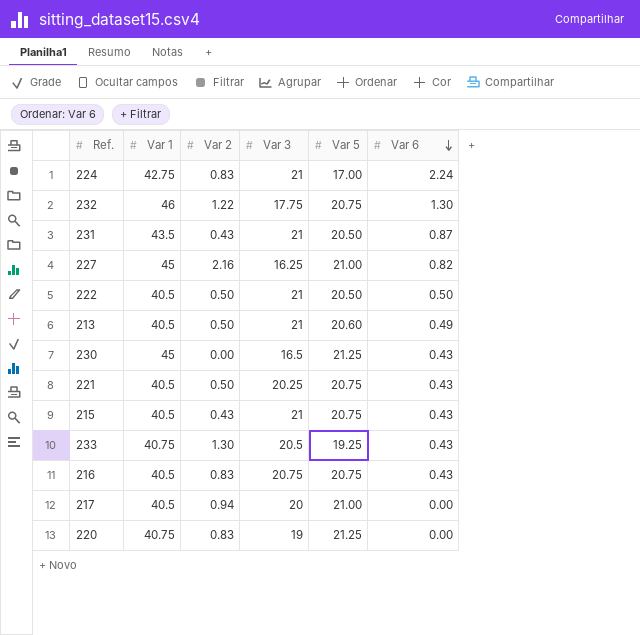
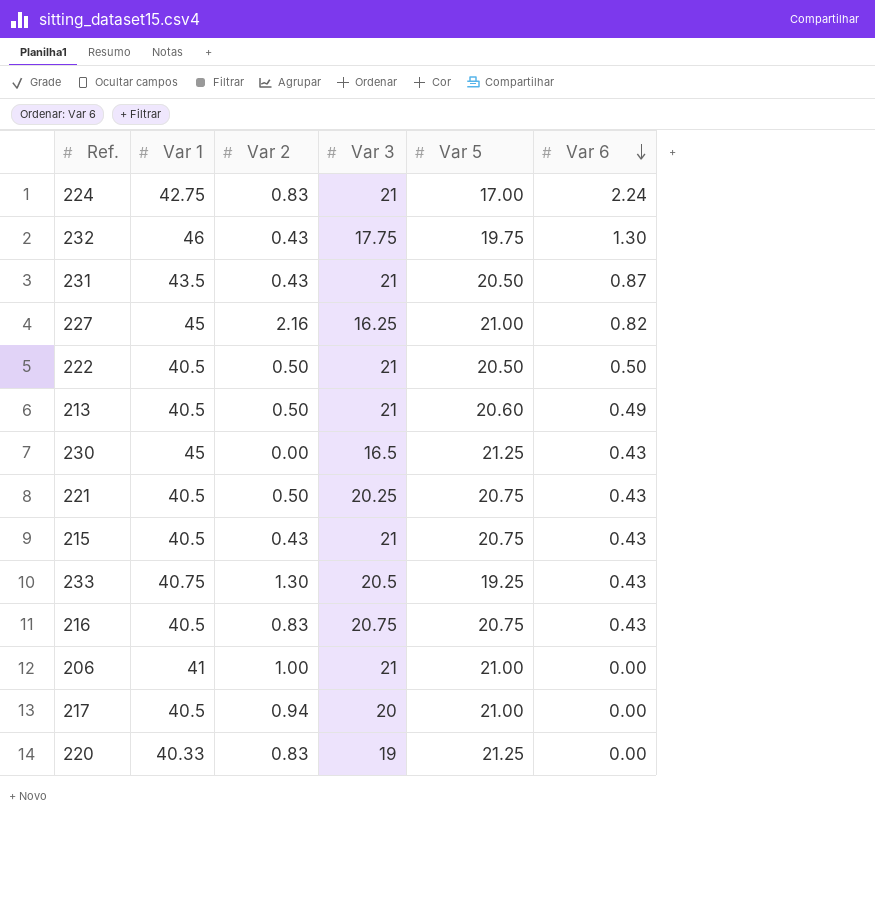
232 | Var 2: 1.22 -> 0.43
232 | Var 5: 20.75 -> 19.75
row 206: none -> 41 | 1.00 | 21 | 21.00 | 0.00
220 | Var 1: 40.75 -> 40.33

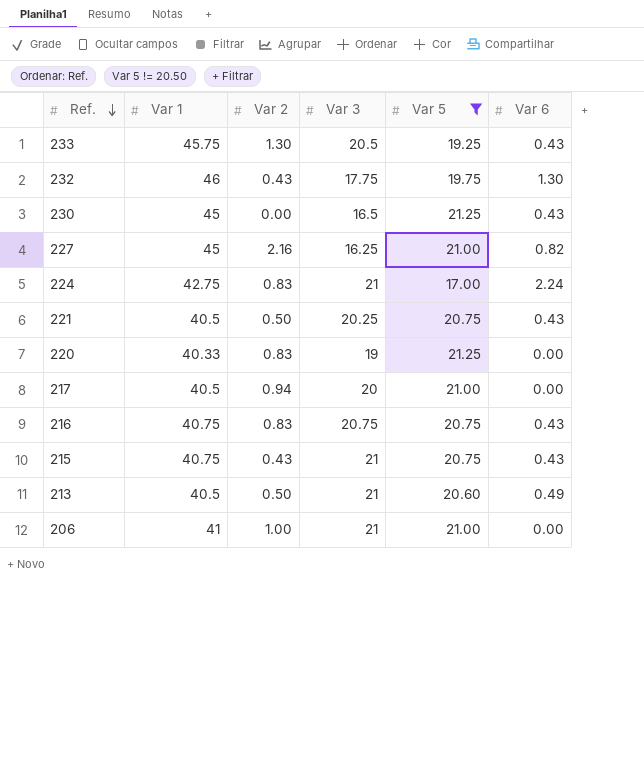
filter: none -> Var 5 != 20.50
row order: Var 6 descending -> Ref. descending
233 | Var 1: 40.75 -> 45.75
216 | Var 1: 40.5 -> 40.75
215 | Var 1: 40.5 -> 40.75

